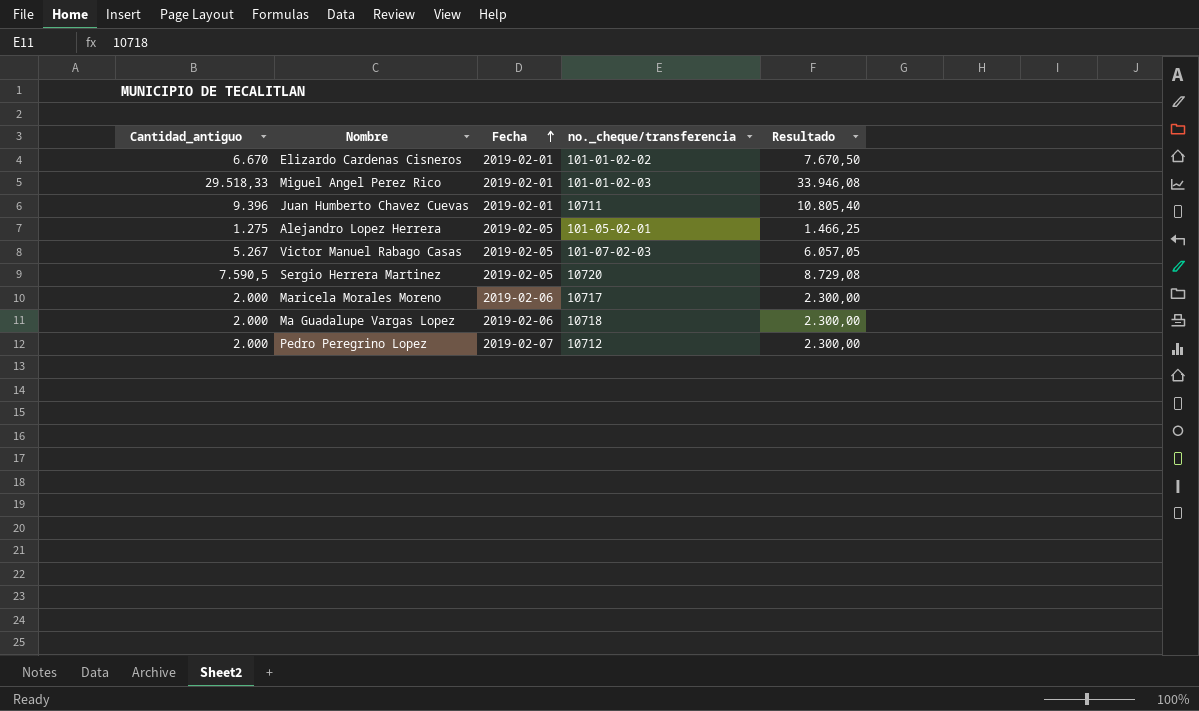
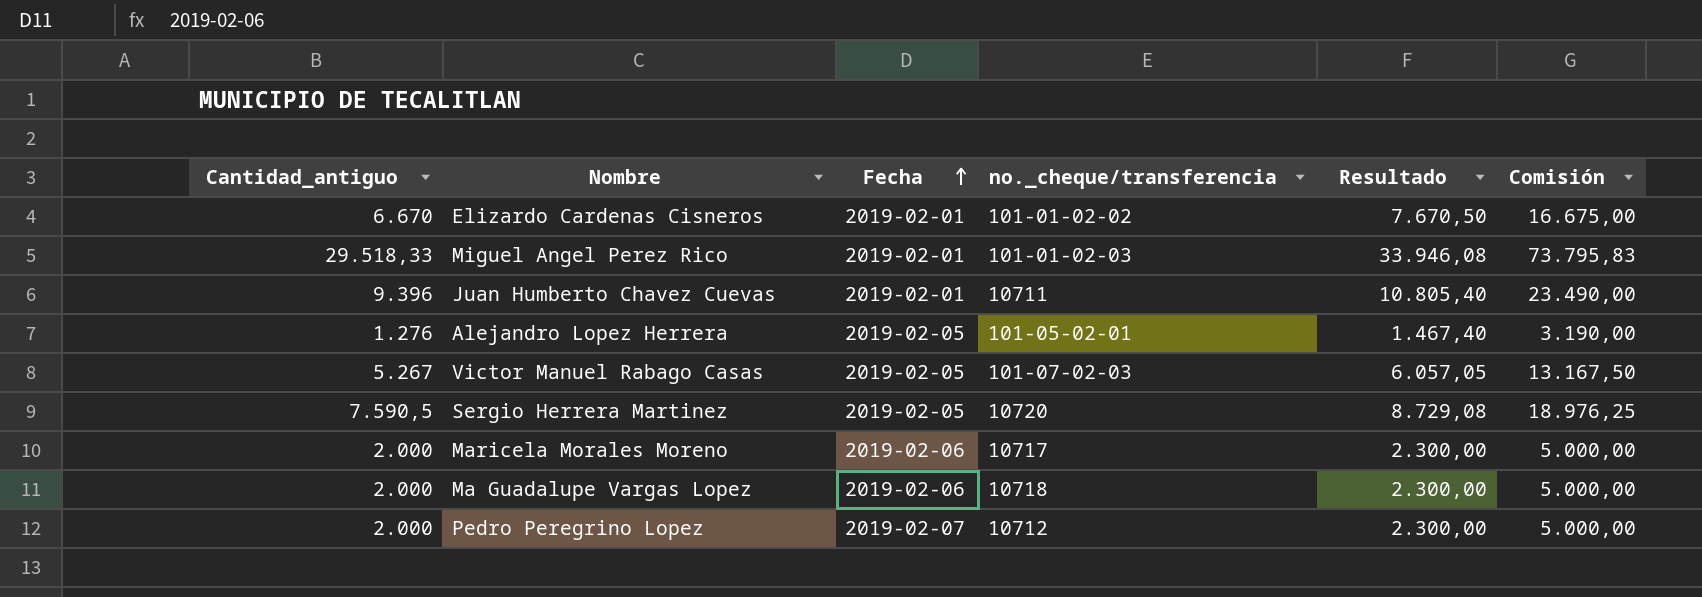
column Comisión | formula: none -> [Cantidad_antiguo] * 2,5
Alejandro Lopez Herrera | Cantidad_antiguo: 1.275 -> 1.276
Alejandro Lopez Herrera | Resultado: 1.466,25 -> 1.467,40

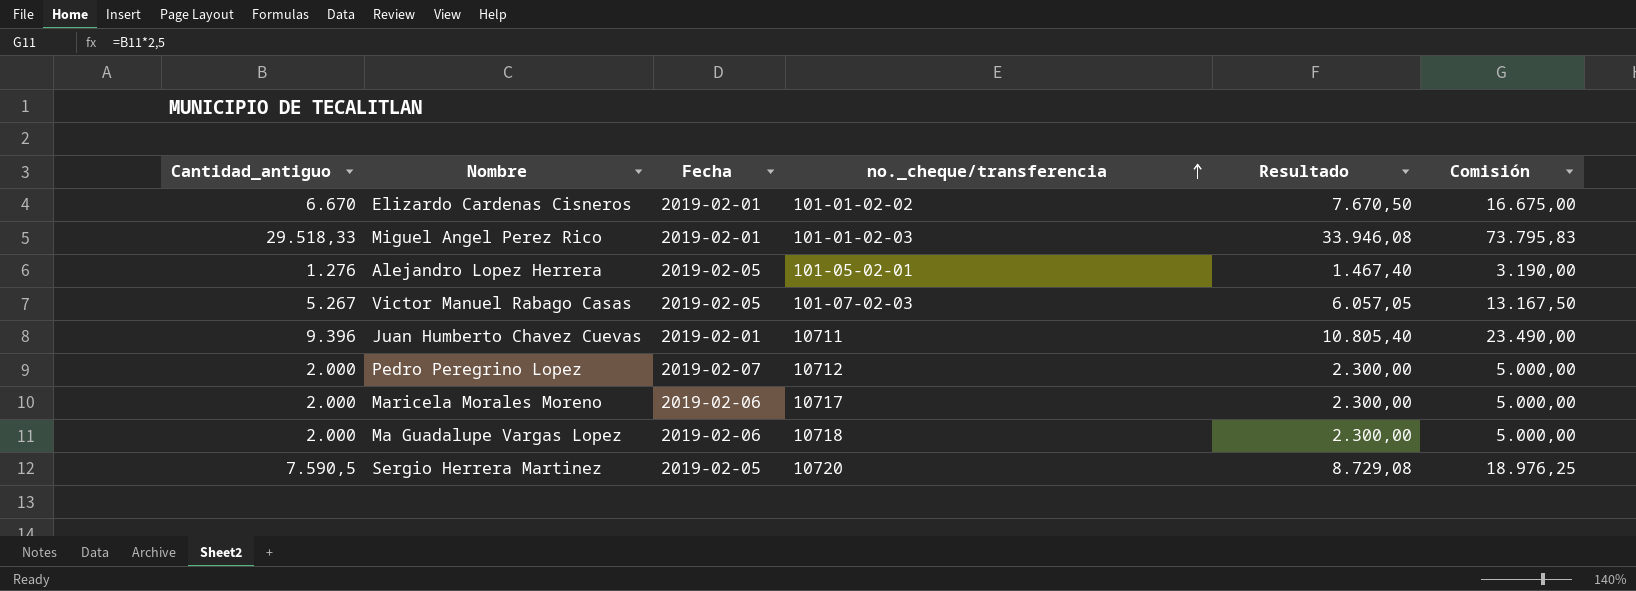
row order: Fecha ascending -> no._cheque/transferencia ascending

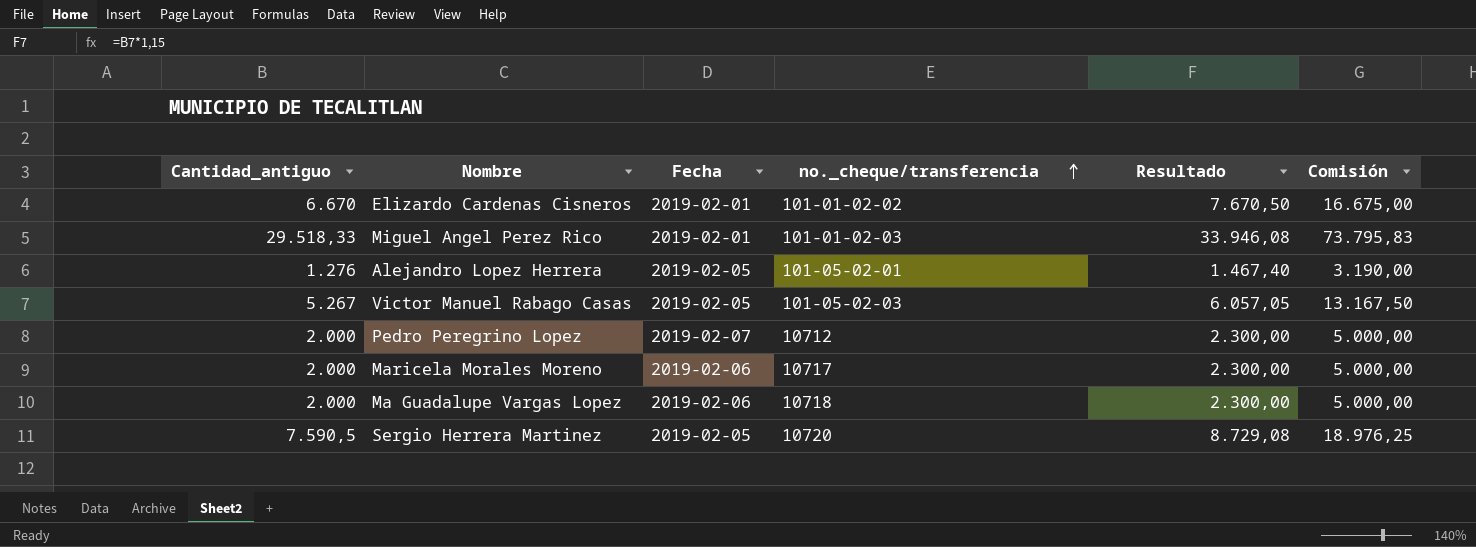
row Juan Humberto Chavez Cuevas: 9.396 | 2019-02-01 | 10711 | 10.805,40 | 23.490,00 -> none
Victor Manuel Rabago Casas | no._cheque/transferencia: 101-07-02-03 -> 101-05-02-03

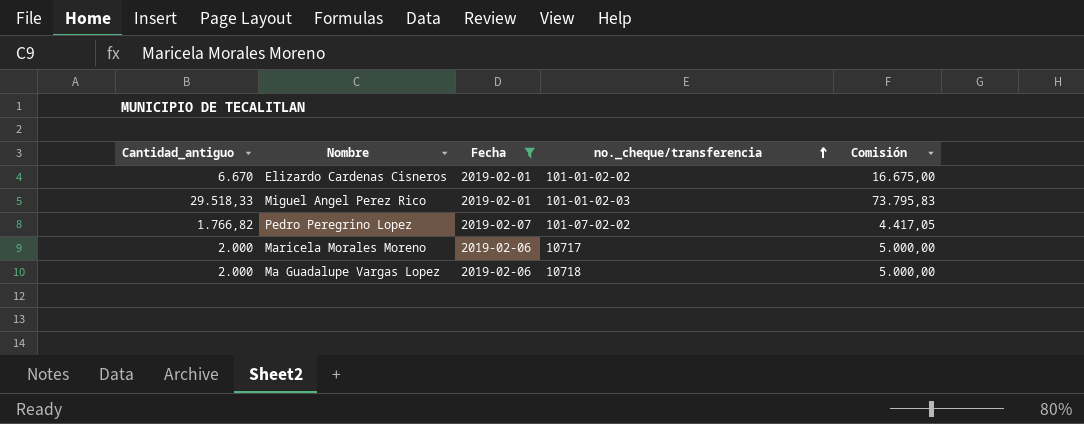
filter: none -> Fecha != 2019-02-05
column Resultado | formula: [Cantidad_antiguo] * 1,15 -> none
Pedro Peregrino Lopez | Cantidad_antiguo: 2.000 -> 1.766,82
Pedro Peregrino Lopez | no._cheque/transferencia: 10712 -> 101-07-02-02
Pedro Peregrino Lopez | Comisión: 5.000,00 -> 4.417,05

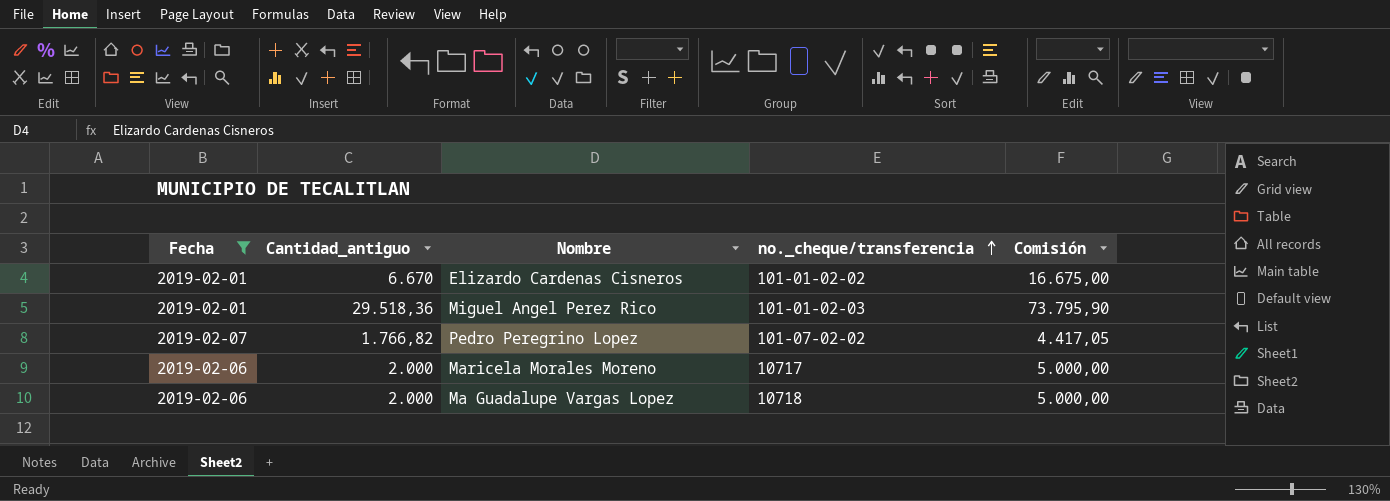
column Fecha | position: 3 -> 1
Miguel Angel Perez Rico | Cantidad_antiguo: 29.518,33 -> 29.518,36
Miguel Angel Perez Rico | Comisión: 73.795,83 -> 73.795,90

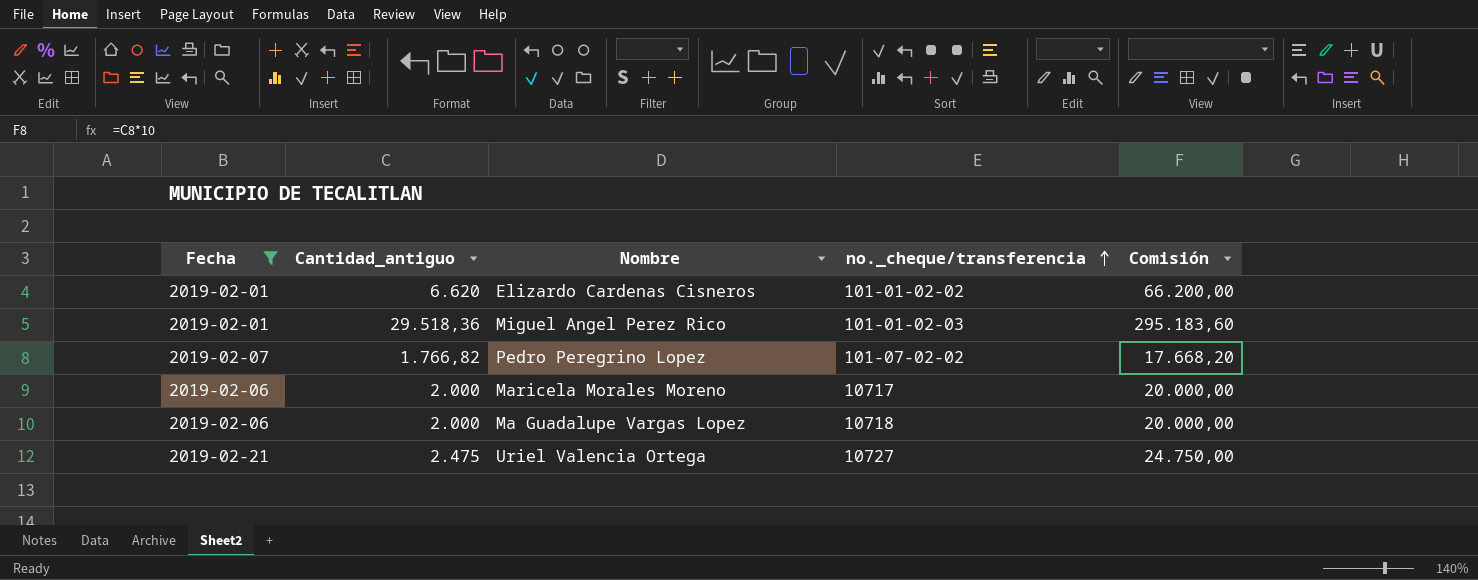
column Comisión | formula: [Cantidad_antiguo] * 2,5 -> [Cantidad_antiguo] * 10
Elizardo Cardenas Cisneros | Cantidad_antiguo: 6.670 -> 6.620
row Uriel Valencia Ortega: none -> 2019-02-21 | 2.475 | 10727 | 24.750,00

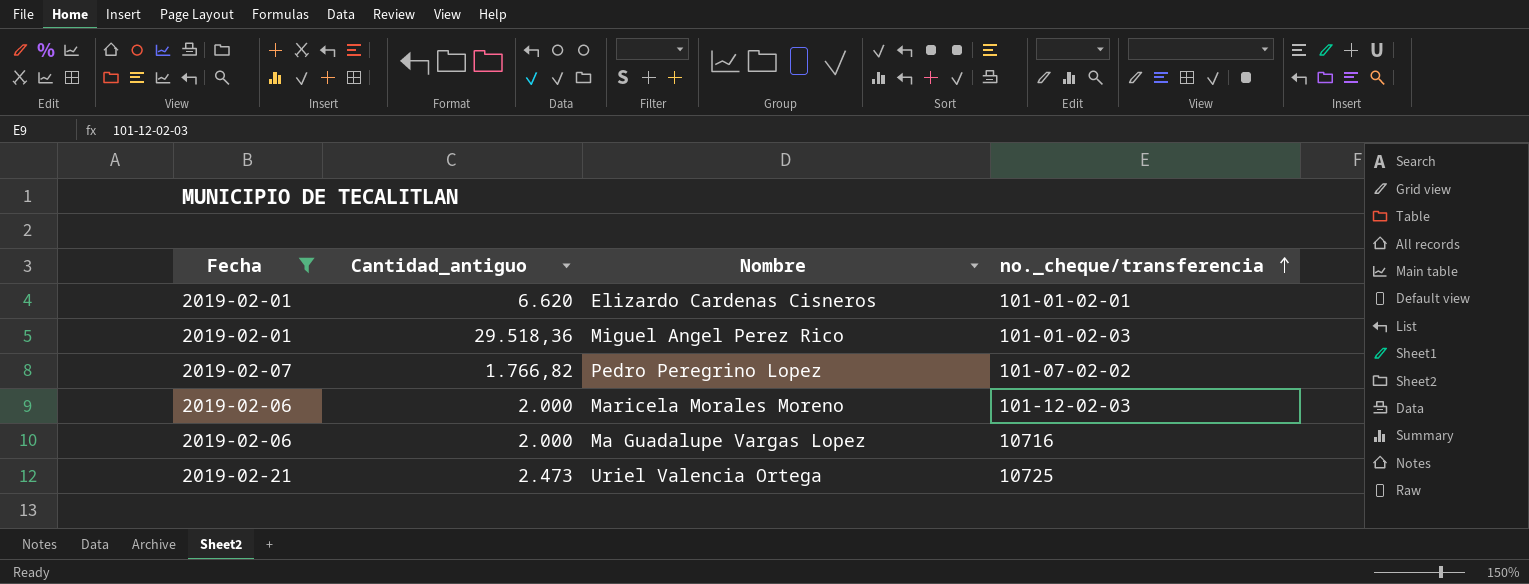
column Comisión | formula: [Cantidad_antiguo] * 10 -> none
Elizardo Cardenas Cisneros | no._cheque/transferencia: 101-01-02-02 -> 101-01-02-01
Maricela Morales Moreno | no._cheque/transferencia: 10717 -> 101-12-02-03
Ma Guadalupe Vargas Lopez | no._cheque/transferencia: 10718 -> 10716
Uriel Valencia Ortega | Cantidad_antiguo: 2.475 -> 2.473
Uriel Valencia Ortega | no._cheque/transferencia: 10727 -> 10725

